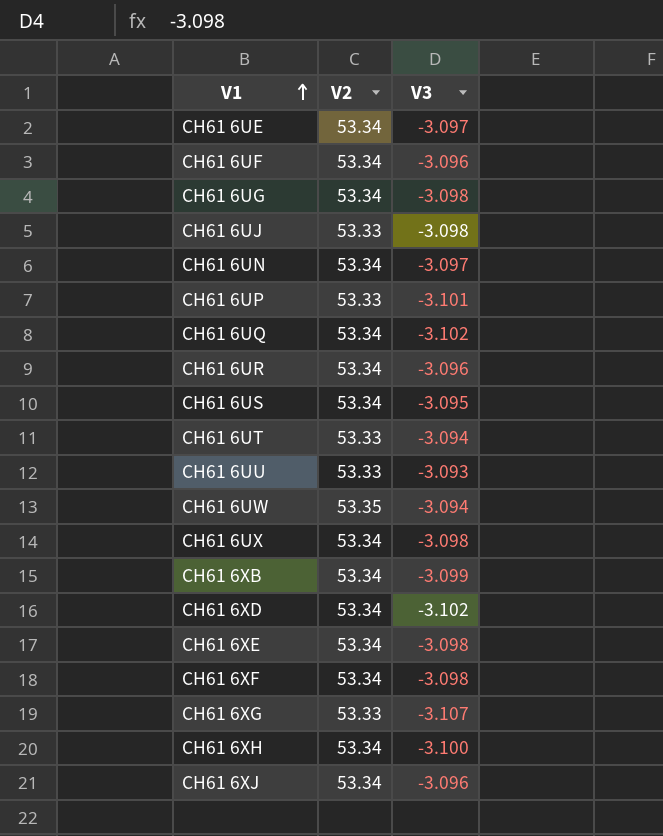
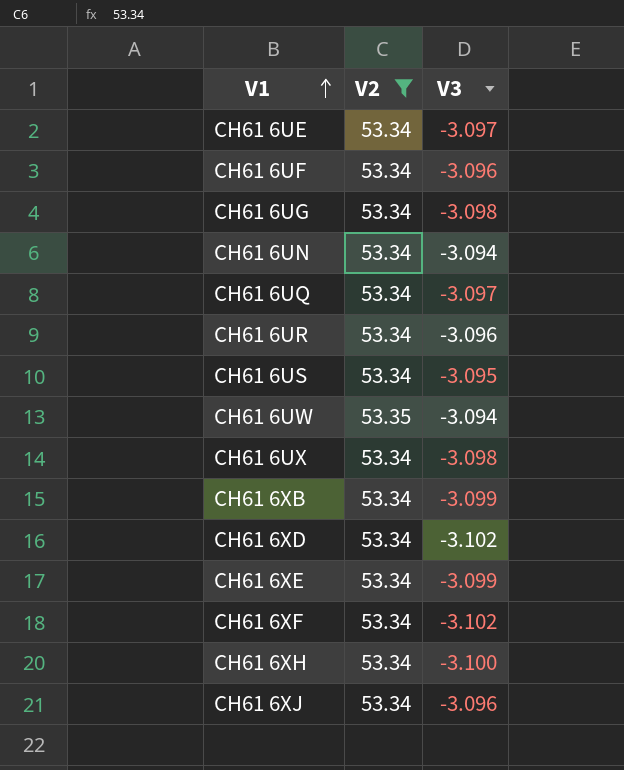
filter: none -> V2 != 53.33
CH61 6UN | V3: -3.097 -> -3.094
CH61 6UQ | V3: -3.102 -> -3.097
CH61 6XE | V3: -3.098 -> -3.099
CH61 6XF | V3: -3.098 -> -3.102

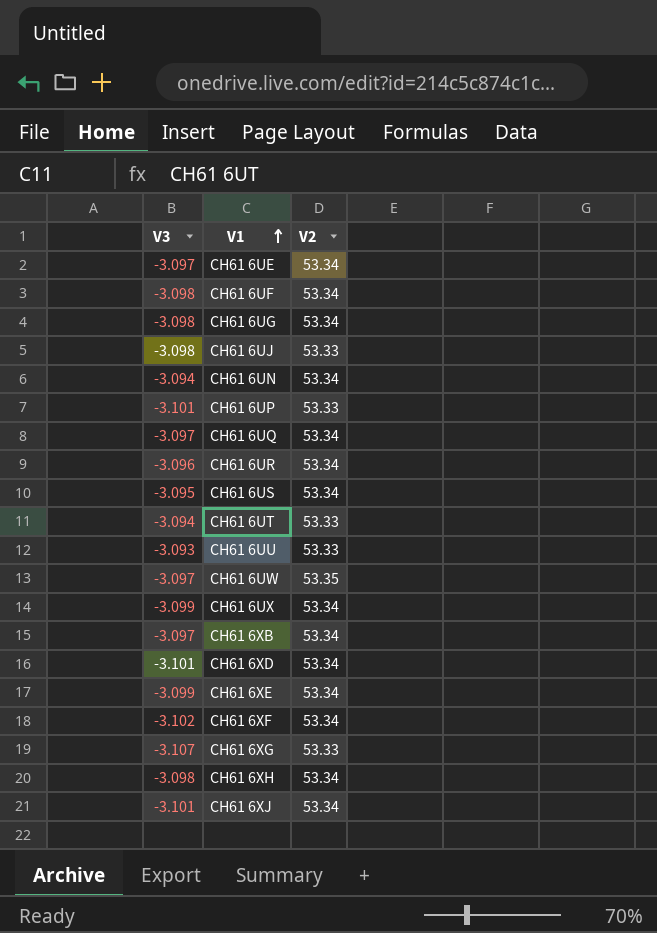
filter: V2 != 53.33 -> none
column V3 | position: 3 -> 1
CH61 6UF | V3: -3.096 -> -3.098
CH61 6UW | V3: -3.094 -> -3.097
CH61 6UX | V3: -3.098 -> -3.099
CH61 6XB | V3: -3.099 -> -3.097
CH61 6XD | V3: -3.102 -> -3.101
CH61 6XH | V3: -3.100 -> -3.098
CH61 6XJ | V3: -3.096 -> -3.101

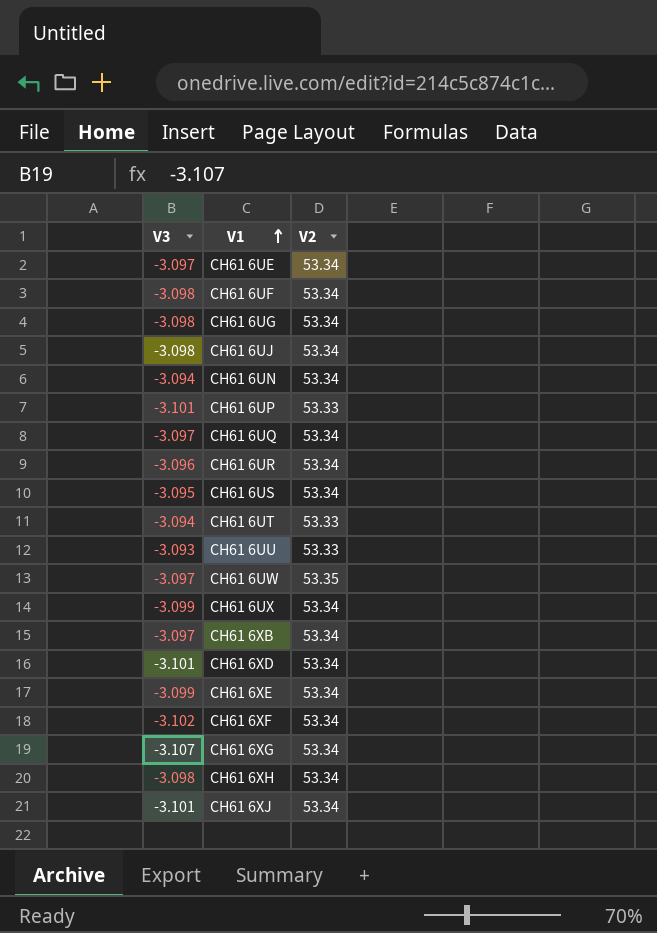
CH61 6UJ | V2: 53.33 -> 53.34
CH61 6XG | V2: 53.33 -> 53.34

